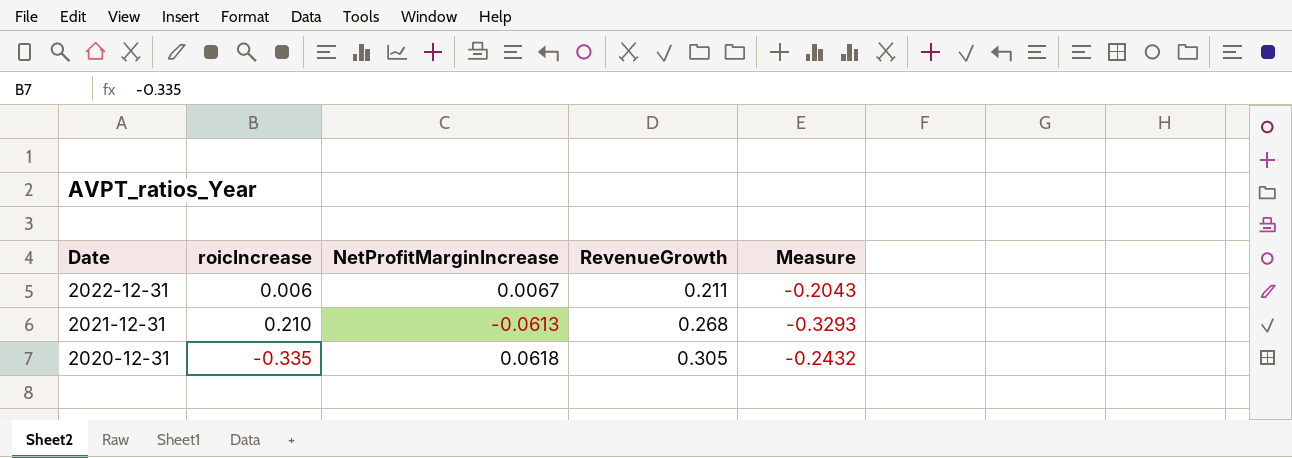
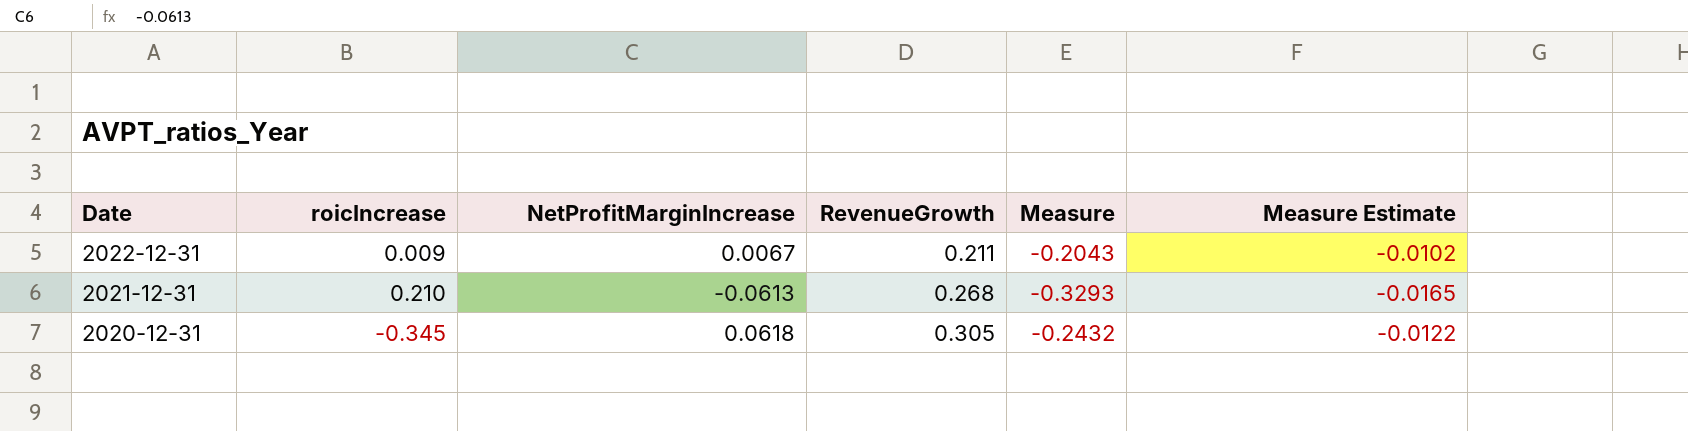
column Measure Estimate | formula: none -> [Measure] * 0.05
2022-12-31 | roicIncrease: 0.006 -> 0.009
2020-12-31 | roicIncrease: -0.335 -> -0.345

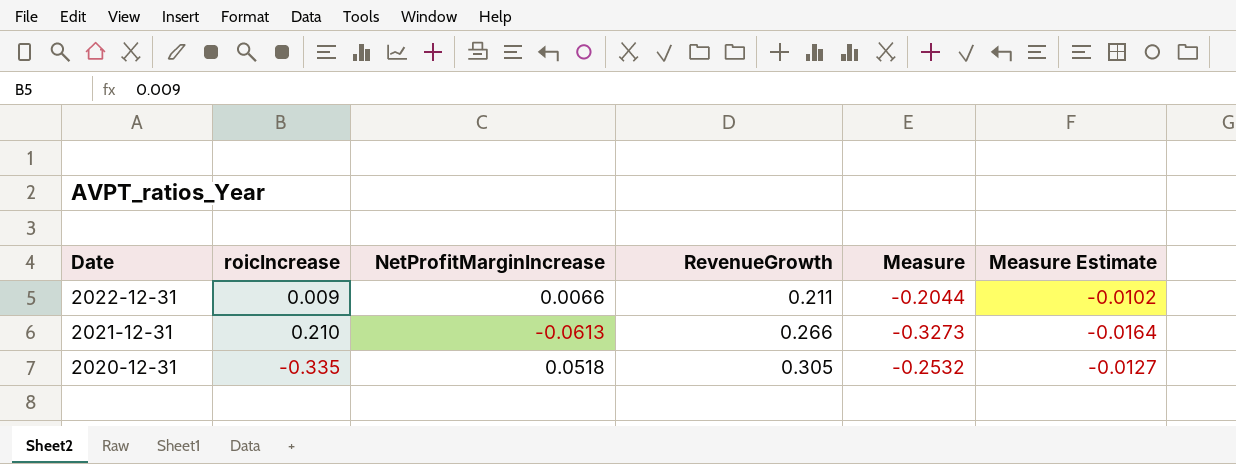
2022-12-31 | NetProfitMarginIncrease: 0.0067 -> 0.0066
2022-12-31 | Measure: -0.2043 -> -0.2044
2021-12-31 | RevenueGrowth: 0.268 -> 0.266
2021-12-31 | Measure: -0.3293 -> -0.3273
2021-12-31 | Measure Estimate: -0.0165 -> -0.0164
2020-12-31 | roicIncrease: -0.345 -> -0.335
2020-12-31 | NetProfitMarginIncrease: 0.0618 -> 0.0518
2020-12-31 | Measure: -0.2432 -> -0.2532
2020-12-31 | Measure Estimate: -0.0122 -> -0.0127

